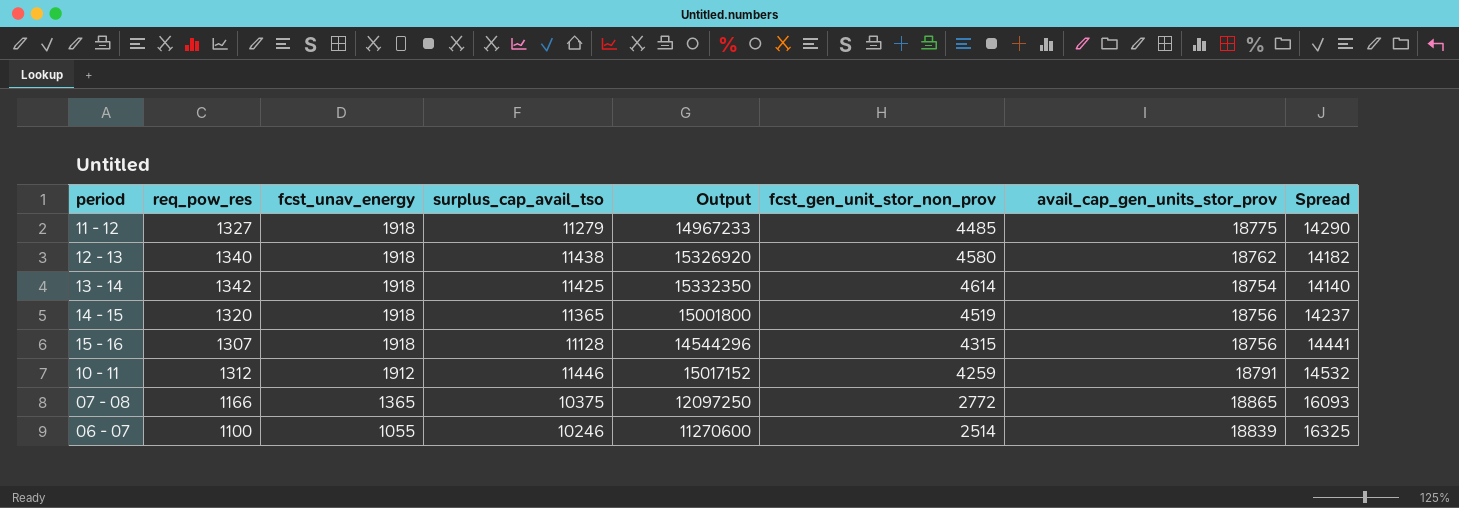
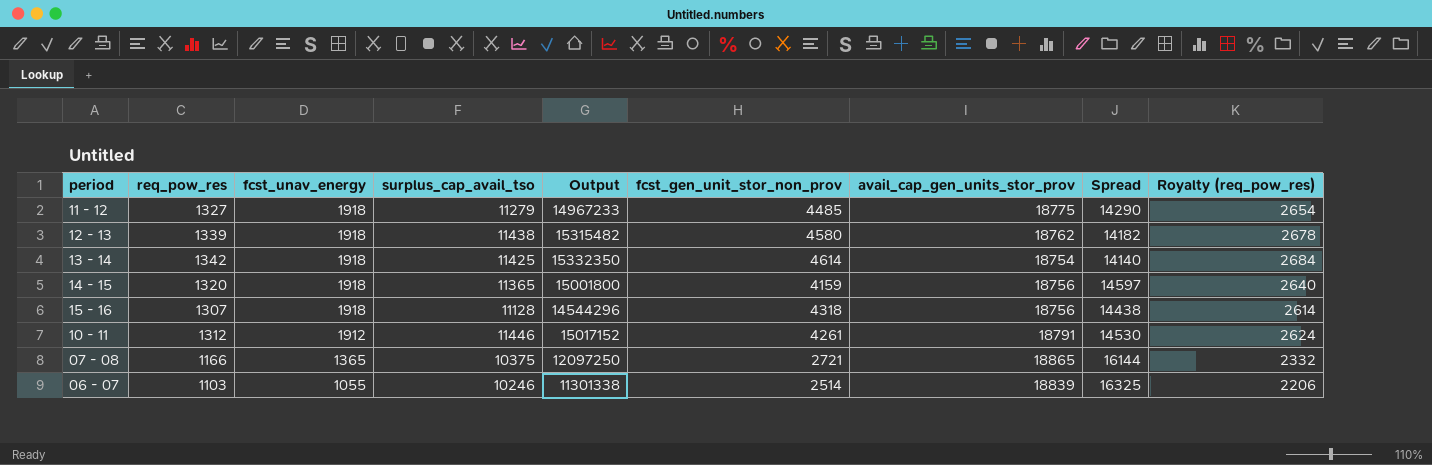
column Royalty (req_pow_res) | formula: none -> [req_pow_res] * 2
12 - 13 | req_pow_res: 1340 -> 1339
12 - 13 | Output: 15326920 -> 15315482
14 - 15 | fcst_gen_unit_stor_non_prov: 4519 -> 4159
14 - 15 | Spread: 14237 -> 14597
15 - 16 | fcst_gen_unit_stor_non_prov: 4315 -> 4318
15 - 16 | Spread: 14441 -> 14438
10 - 11 | fcst_gen_unit_stor_non_prov: 4259 -> 4261
10 - 11 | Spread: 14532 -> 14530
07 - 08 | fcst_gen_unit_stor_non_prov: 2772 -> 2721
07 - 08 | Spread: 16093 -> 16144
06 - 07 | req_pow_res: 1100 -> 1103
06 - 07 | Output: 11270600 -> 11301338

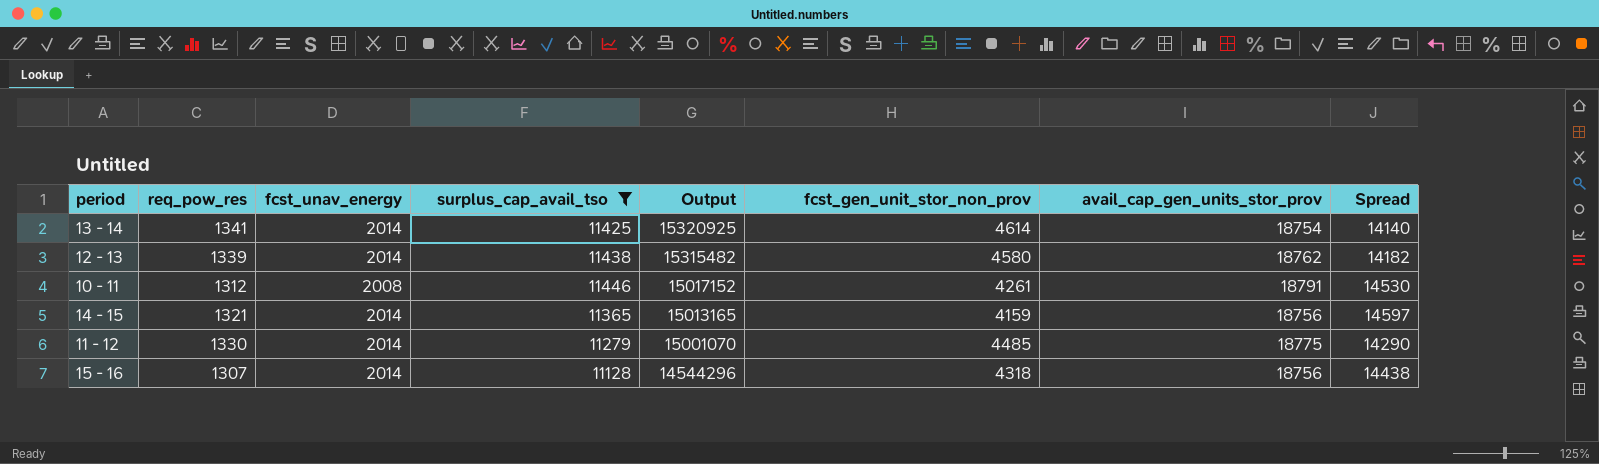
filter: none -> surplus_cap_avail_tso >= 11128
row order: fcst_unav_energy descending -> Output descending
column Royalty (req_pow_res) | formula: [req_pow_res] * 2 -> none
13 - 14 | req_pow_res: 1342 -> 1341
13 - 14 | fcst_unav_energy: 1918 -> 2014
13 - 14 | Output: 15332350 -> 15320925
12 - 13 | fcst_unav_energy: 1918 -> 2014
10 - 11 | fcst_unav_energy: 1912 -> 2008
14 - 15 | req_pow_res: 1320 -> 1321
14 - 15 | fcst_unav_energy: 1918 -> 2014
14 - 15 | Output: 15001800 -> 15013165
11 - 12 | req_pow_res: 1327 -> 1330
11 - 12 | fcst_unav_energy: 1918 -> 2014
11 - 12 | Output: 14967233 -> 15001070
15 - 16 | fcst_unav_energy: 1918 -> 2014

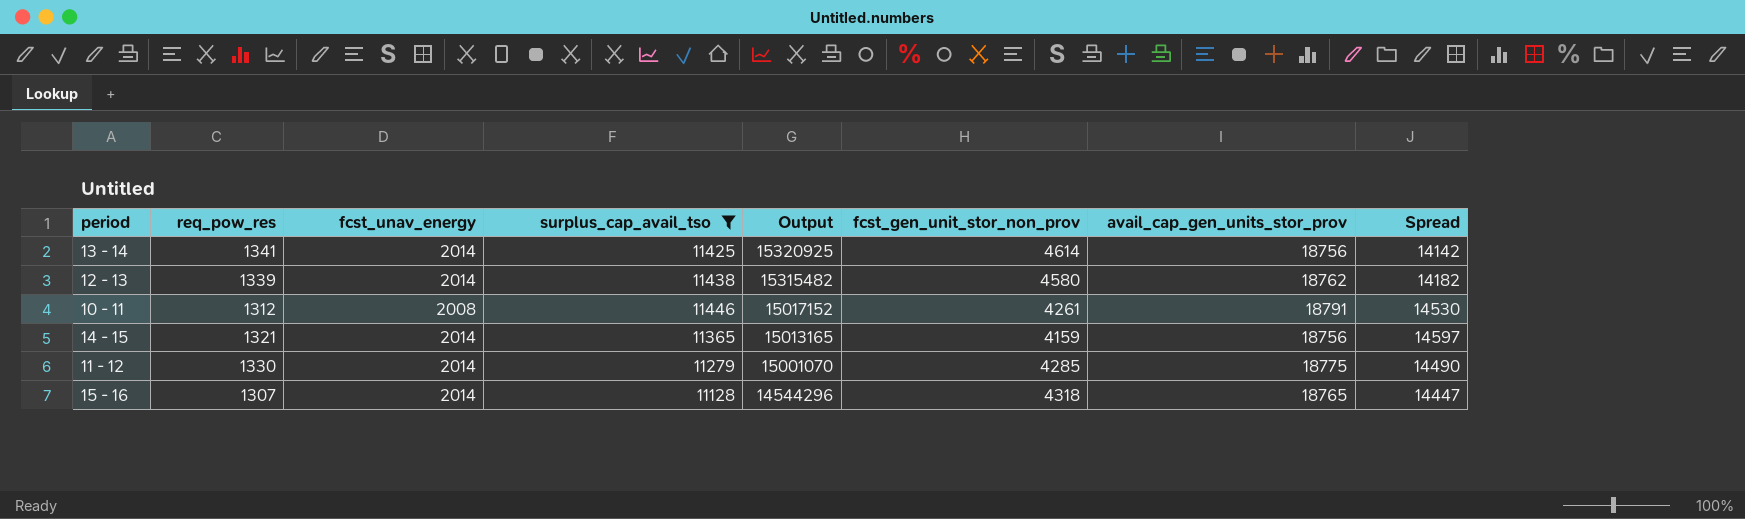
13 - 14 | avail_cap_gen_units_stor_prov: 18754 -> 18756
13 - 14 | Spread: 14140 -> 14142
11 - 12 | fcst_gen_unit_stor_non_prov: 4485 -> 4285
11 - 12 | Spread: 14290 -> 14490
15 - 16 | avail_cap_gen_units_stor_prov: 18756 -> 18765
15 - 16 | Spread: 14438 -> 14447

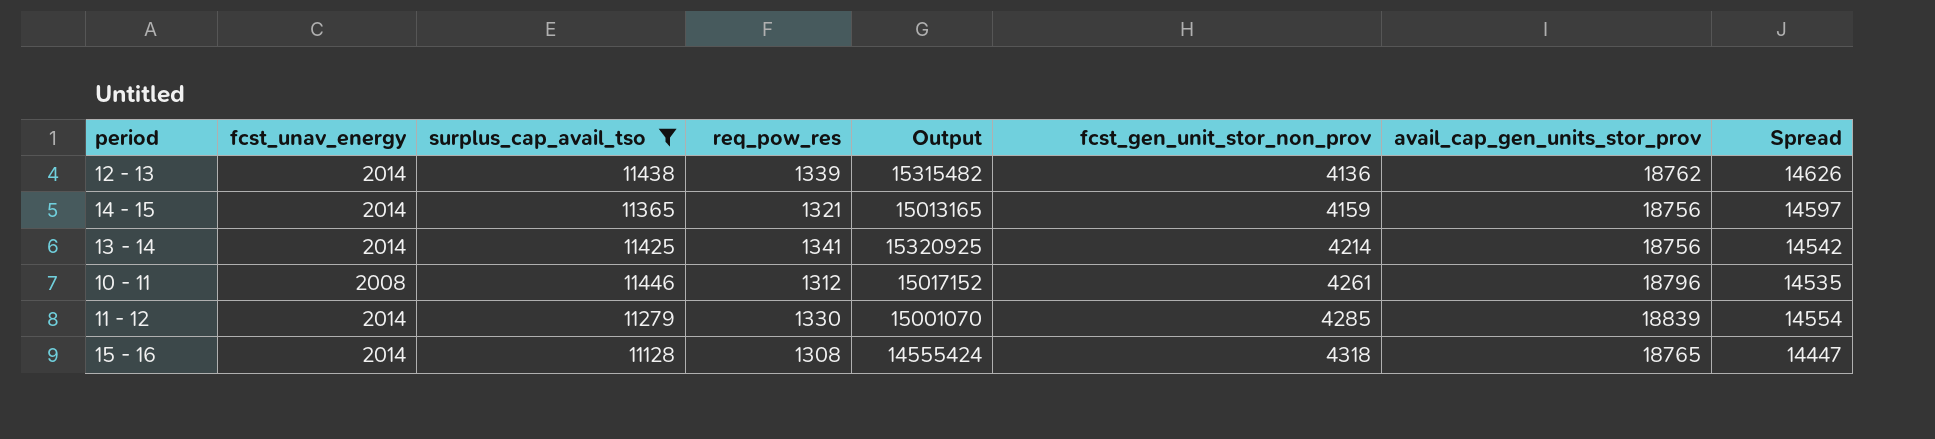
row order: Output descending -> fcst_gen_unit_stor_non_prov ascending
column req_pow_res | position: 2 -> 4
12 - 13 | fcst_gen_unit_stor_non_prov: 4580 -> 4136
12 - 13 | Spread: 14182 -> 14626
13 - 14 | fcst_gen_unit_stor_non_prov: 4614 -> 4214
13 - 14 | Spread: 14142 -> 14542
10 - 11 | avail_cap_gen_units_stor_prov: 18791 -> 18796
10 - 11 | Spread: 14530 -> 14535
11 - 12 | avail_cap_gen_units_stor_prov: 18775 -> 18839
11 - 12 | Spread: 14490 -> 14554
15 - 16 | req_pow_res: 1307 -> 1308
15 - 16 | Output: 14544296 -> 14555424

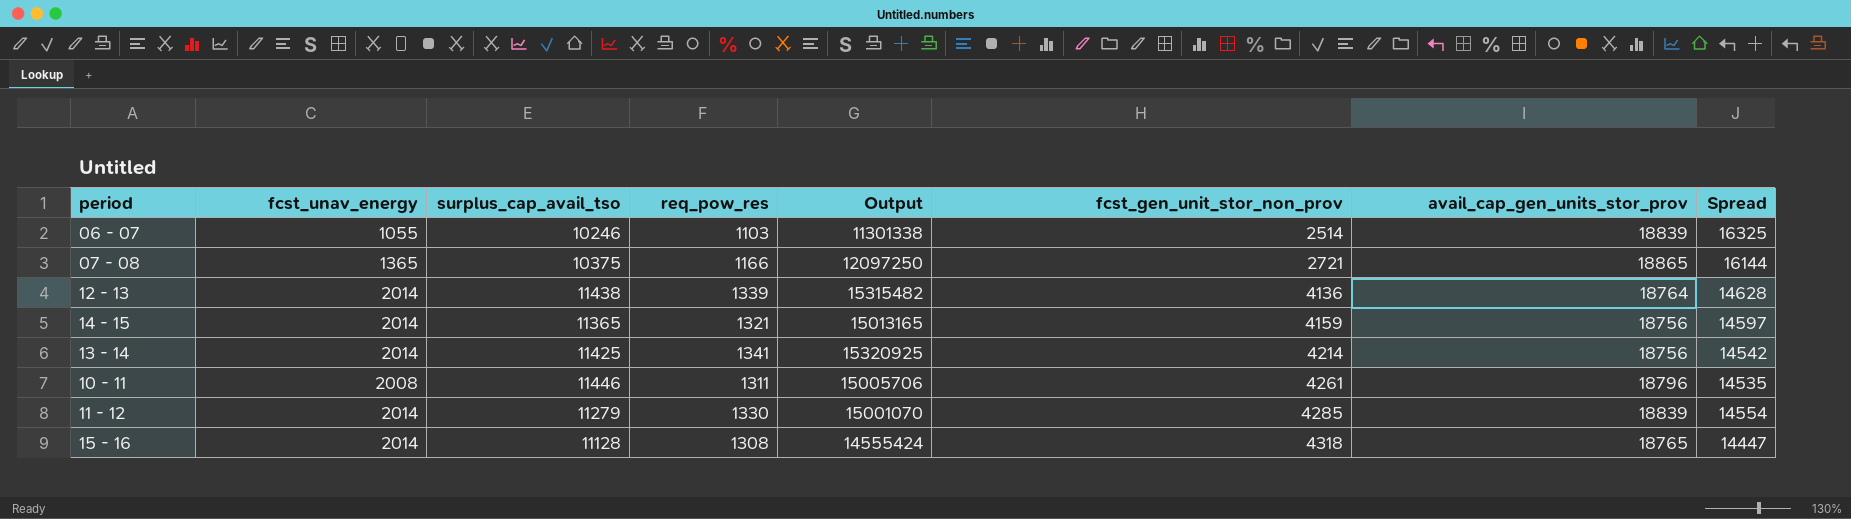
filter: surplus_cap_avail_tso >= 11128 -> none
12 - 13 | avail_cap_gen_units_stor_prov: 18762 -> 18764
12 - 13 | Spread: 14626 -> 14628
10 - 11 | req_pow_res: 1312 -> 1311
10 - 11 | Output: 15017152 -> 15005706

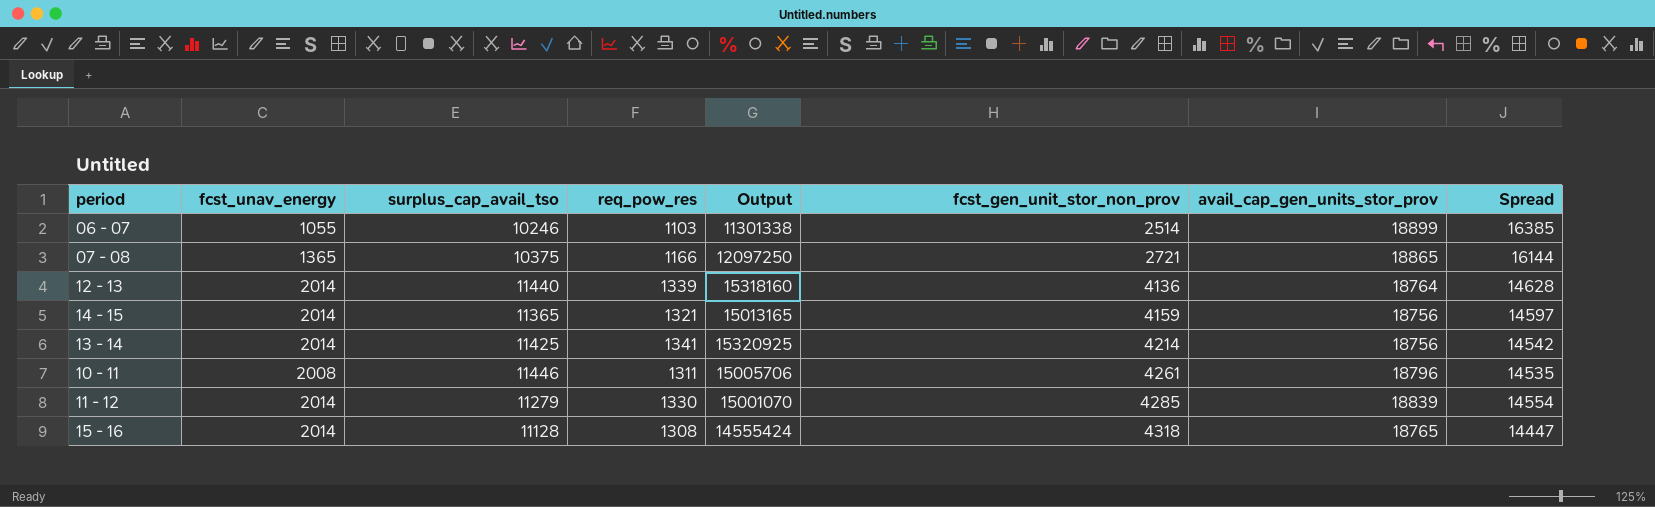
06 - 07 | avail_cap_gen_units_stor_prov: 18839 -> 18899
06 - 07 | Spread: 16325 -> 16385
12 - 13 | surplus_cap_avail_tso: 11438 -> 11440
12 - 13 | Output: 15315482 -> 15318160

